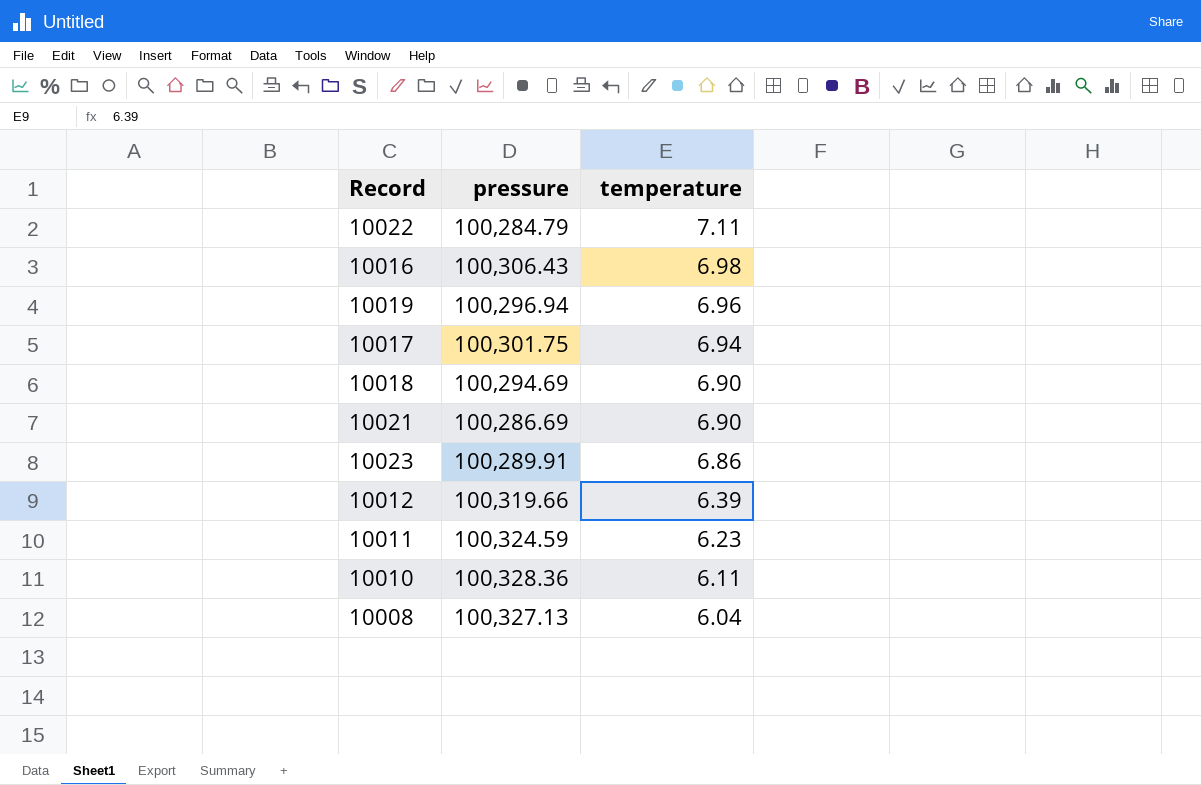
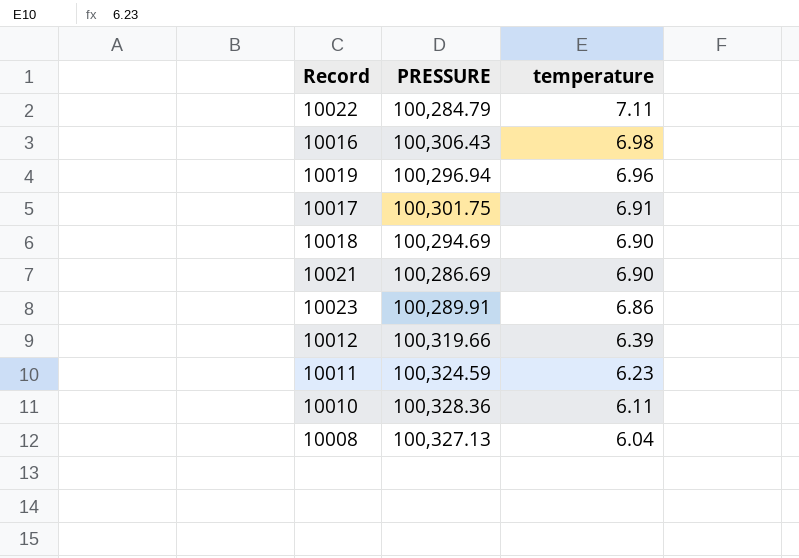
column name: pressure -> PRESSURE
10017 | temperature: 6.94 -> 6.91

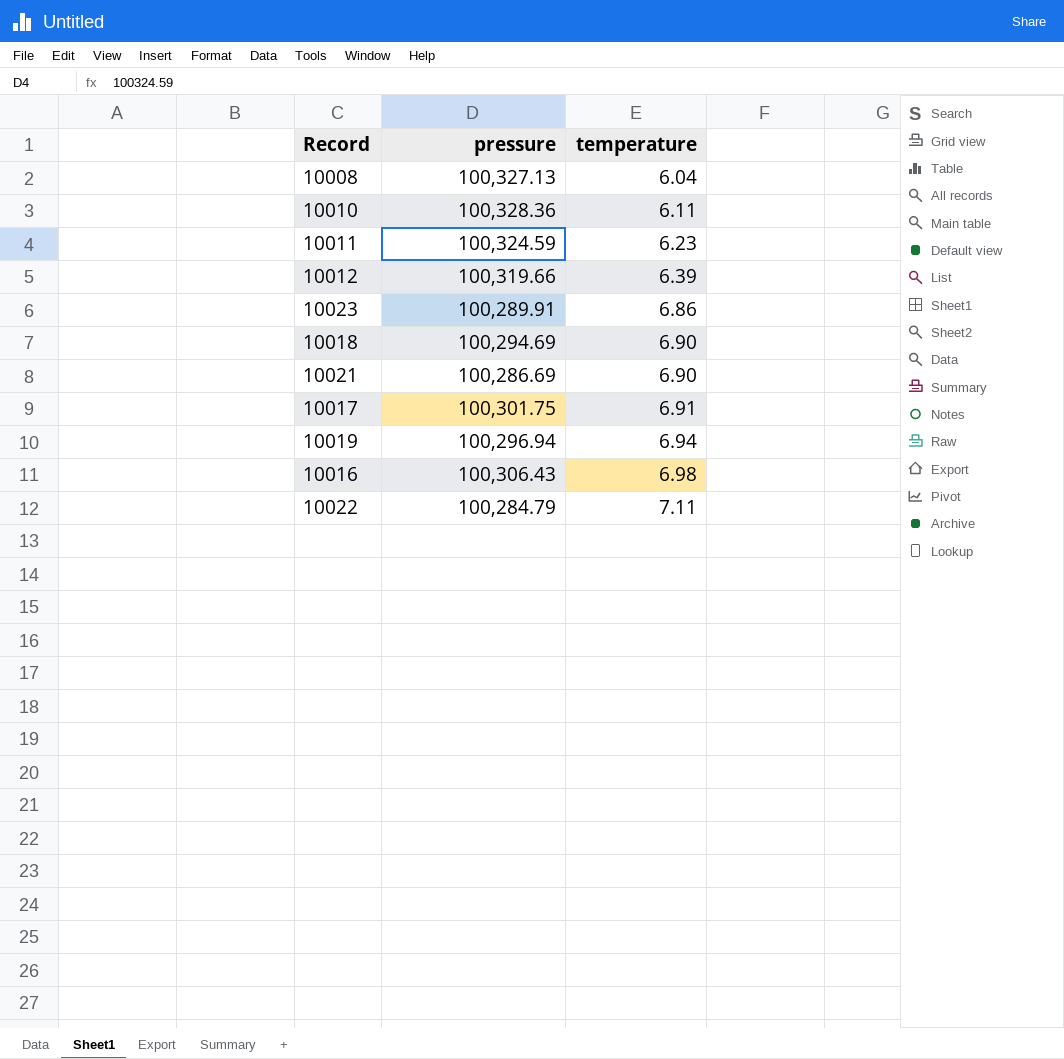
row order: temperature descending -> temperature ascending
column name: PRESSURE -> pressure
10019 | temperature: 6.96 -> 6.94

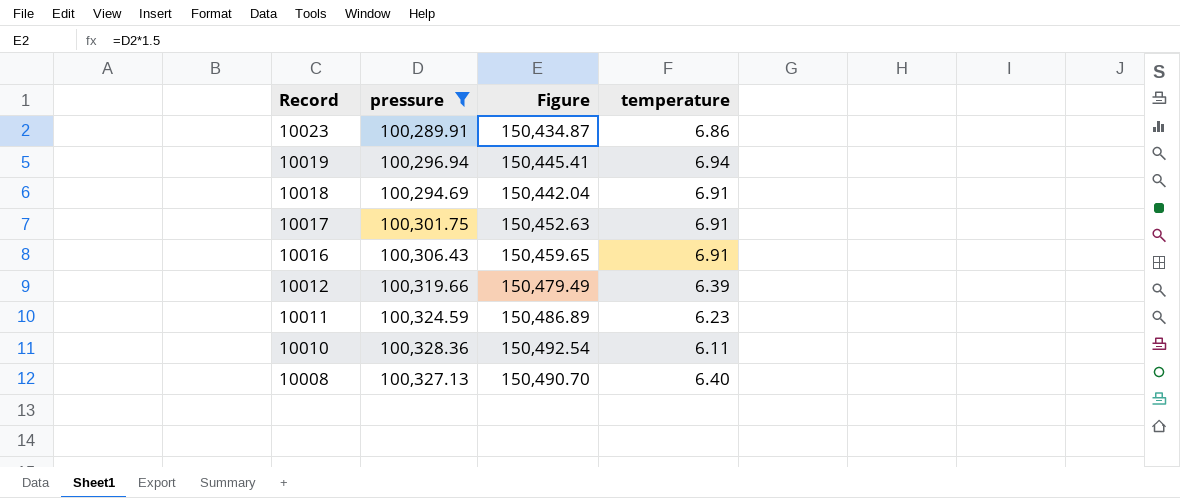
filter: none -> pressure >= 100,289.91
row order: temperature ascending -> Record descending
column Figure | formula: none -> [pressure] * 1.5
10018 | temperature: 6.90 -> 6.91
10016 | temperature: 6.98 -> 6.91
10008 | temperature: 6.04 -> 6.40

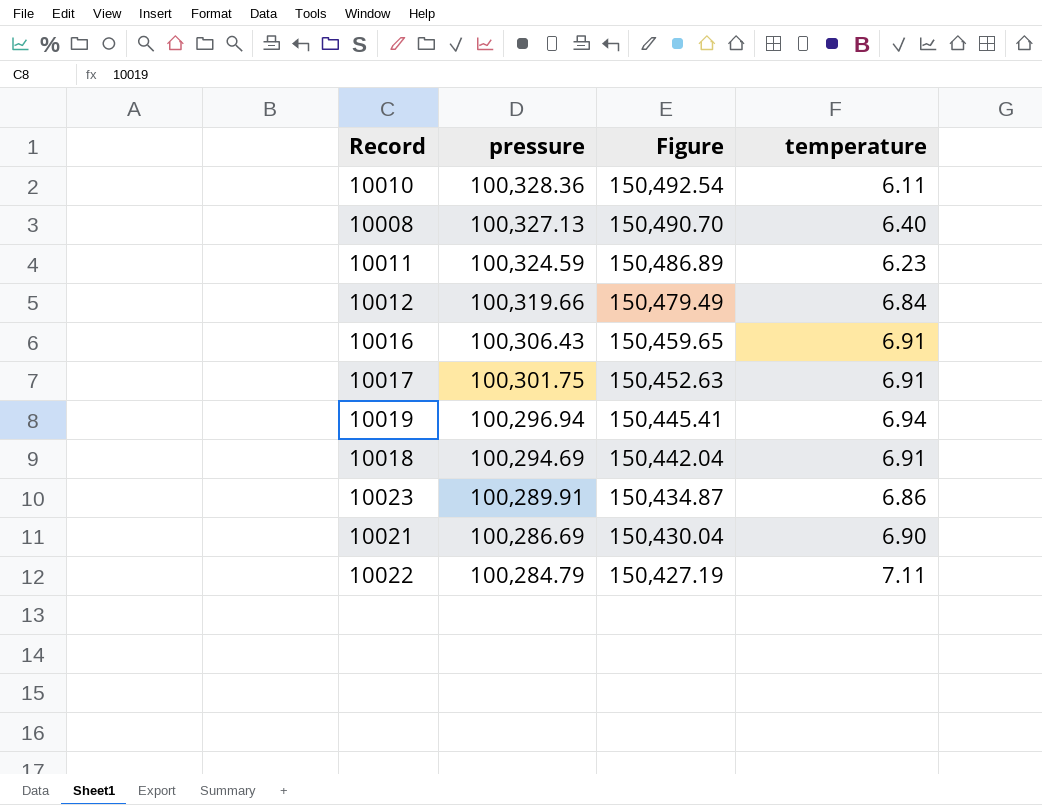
filter: pressure >= 100,289.91 -> none
row order: Record descending -> pressure descending
10012 | temperature: 6.39 -> 6.84

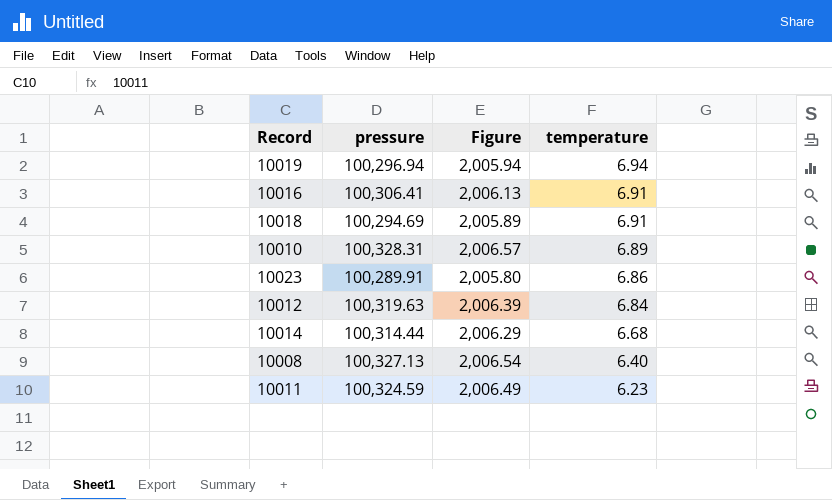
row order: pressure descending -> temperature descending
column Figure | formula: [pressure] * 1.5 -> [pressure] * 0.02
row 10017: 100,301.75 | 150,452.63 | 6.91 -> none
row 10021: 100,286.69 | 150,430.04 | 6.90 -> none
row 10022: 100,284.79 | 150,427.19 | 7.11 -> none
10016 | pressure: 100,306.43 -> 100,306.41
10010 | pressure: 100,328.36 -> 100,328.31
10010 | temperature: 6.11 -> 6.89
10012 | pressure: 100,319.66 -> 100,319.63
row 10014: none -> 100,314.44 | 2,006.29 | 6.68

